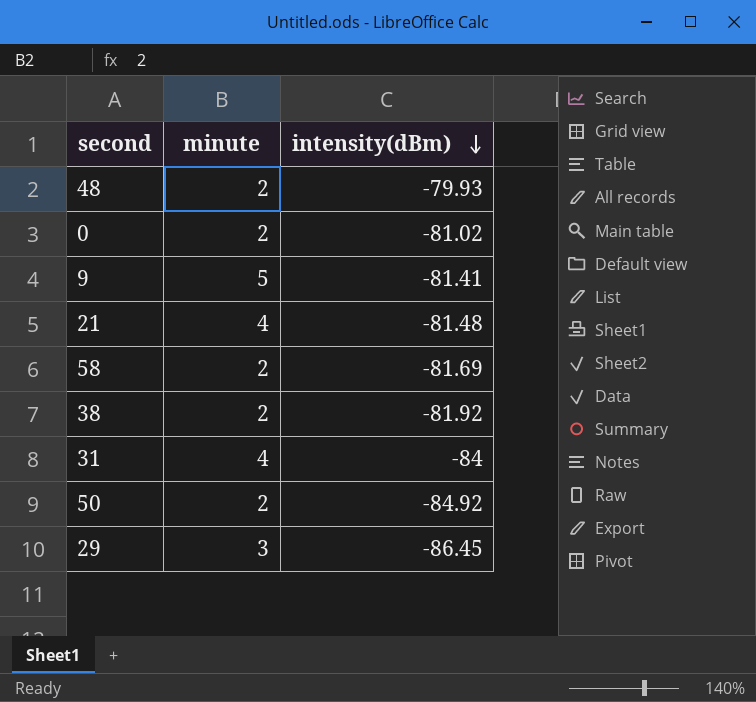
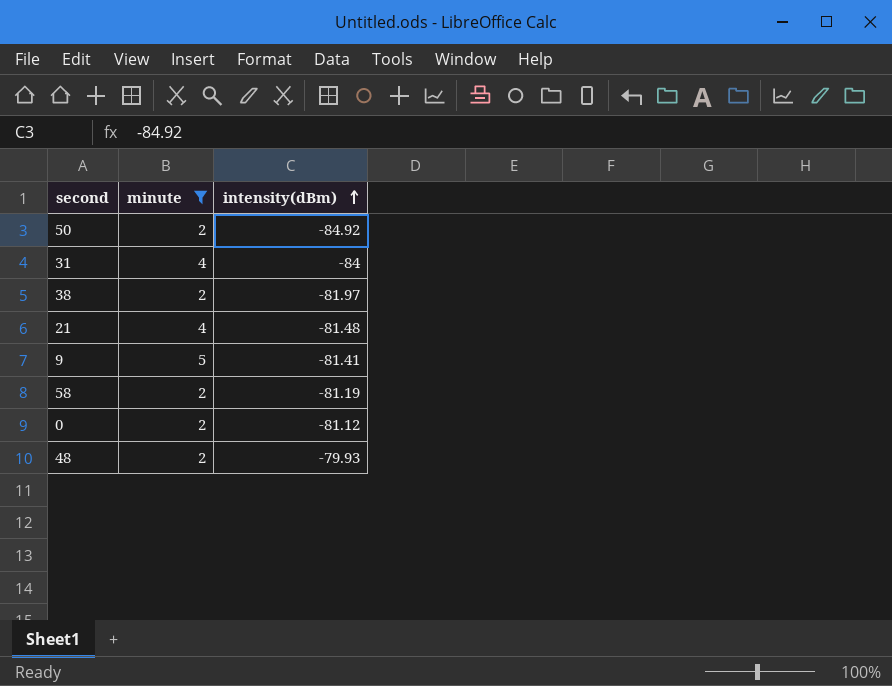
filter: none -> minute != 3
row order: intensity(dBm) descending -> intensity(dBm) ascending
38 | intensity(dBm): -81.92 -> -81.97
58 | intensity(dBm): -81.69 -> -81.19
0 | intensity(dBm): -81.02 -> -81.12

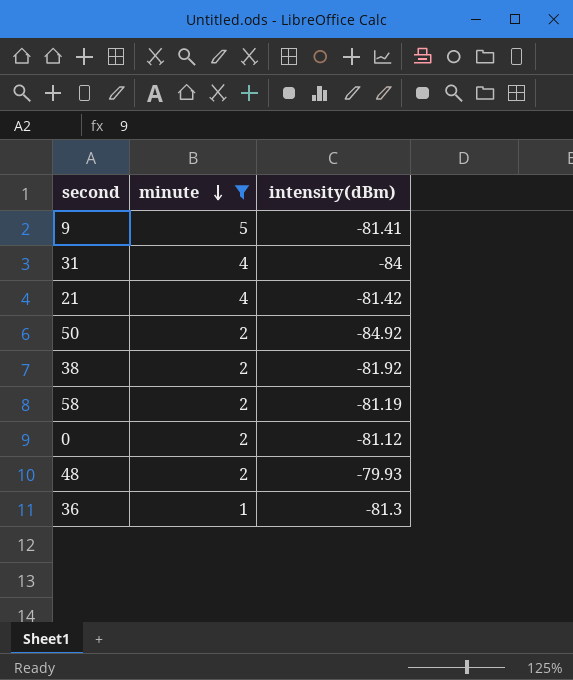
row order: intensity(dBm) ascending -> minute descending
21 | intensity(dBm): -81.48 -> -81.42
38 | intensity(dBm): -81.97 -> -81.92
row 36: none -> 1 | -81.3

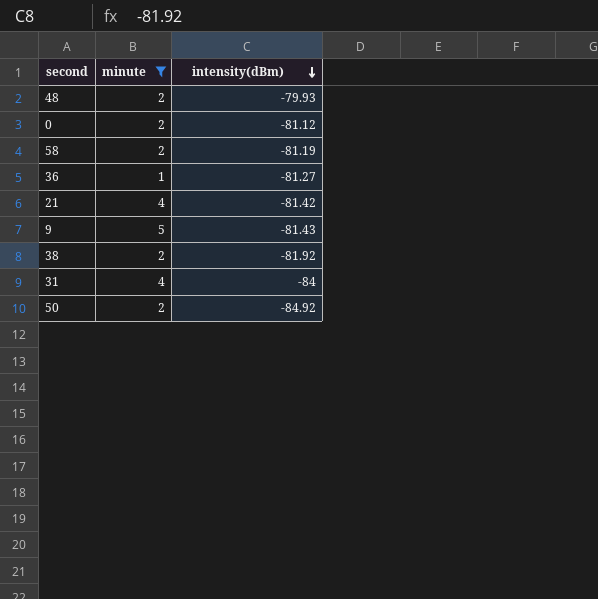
row order: minute descending -> intensity(dBm) descending
36 | intensity(dBm): -81.3 -> -81.27
9 | intensity(dBm): -81.41 -> -81.43

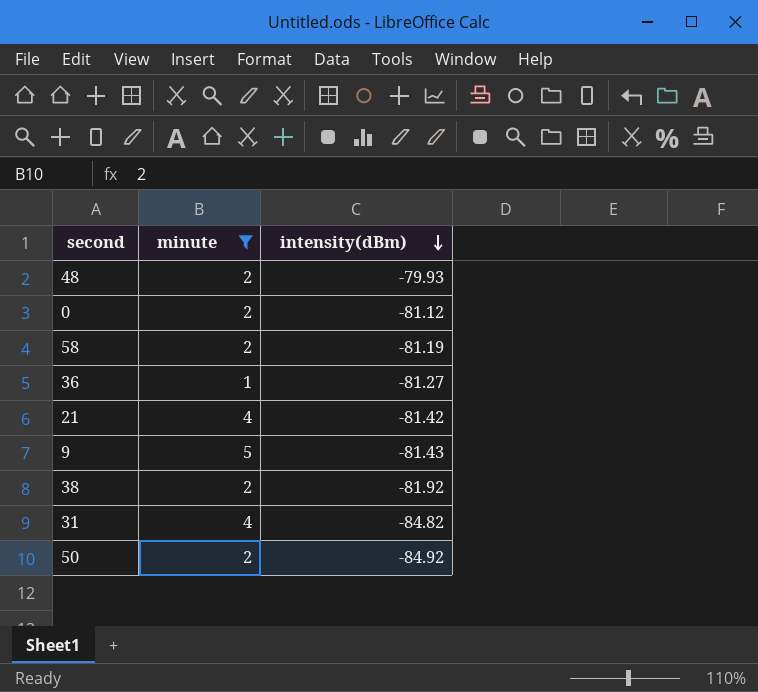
31 | intensity(dBm): -84 -> -84.82

